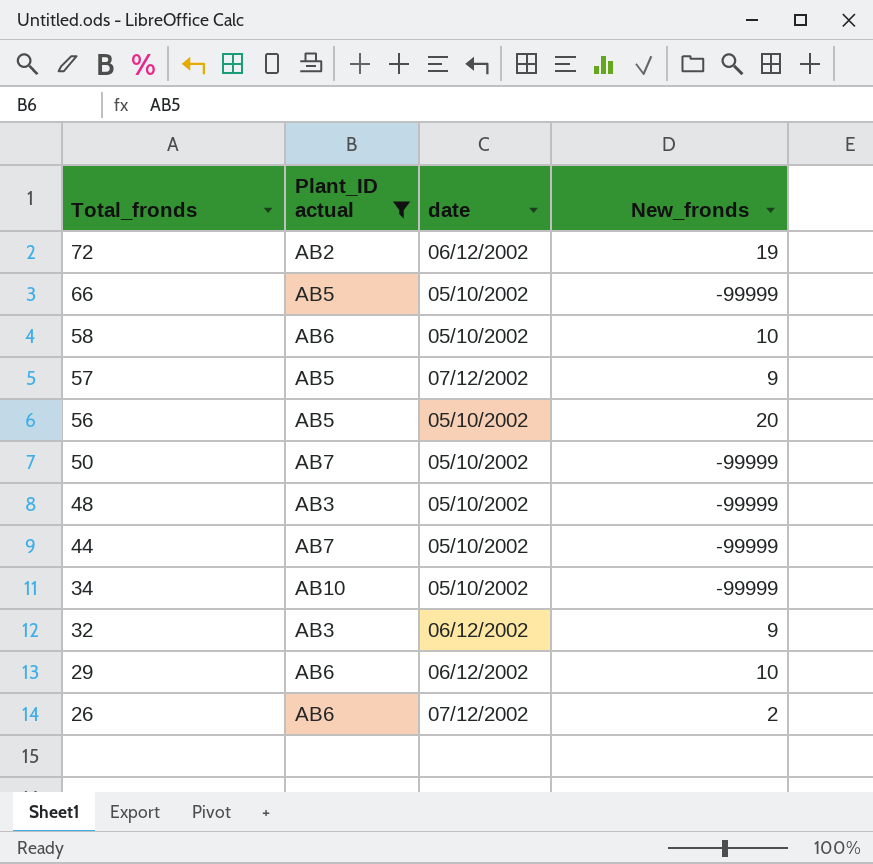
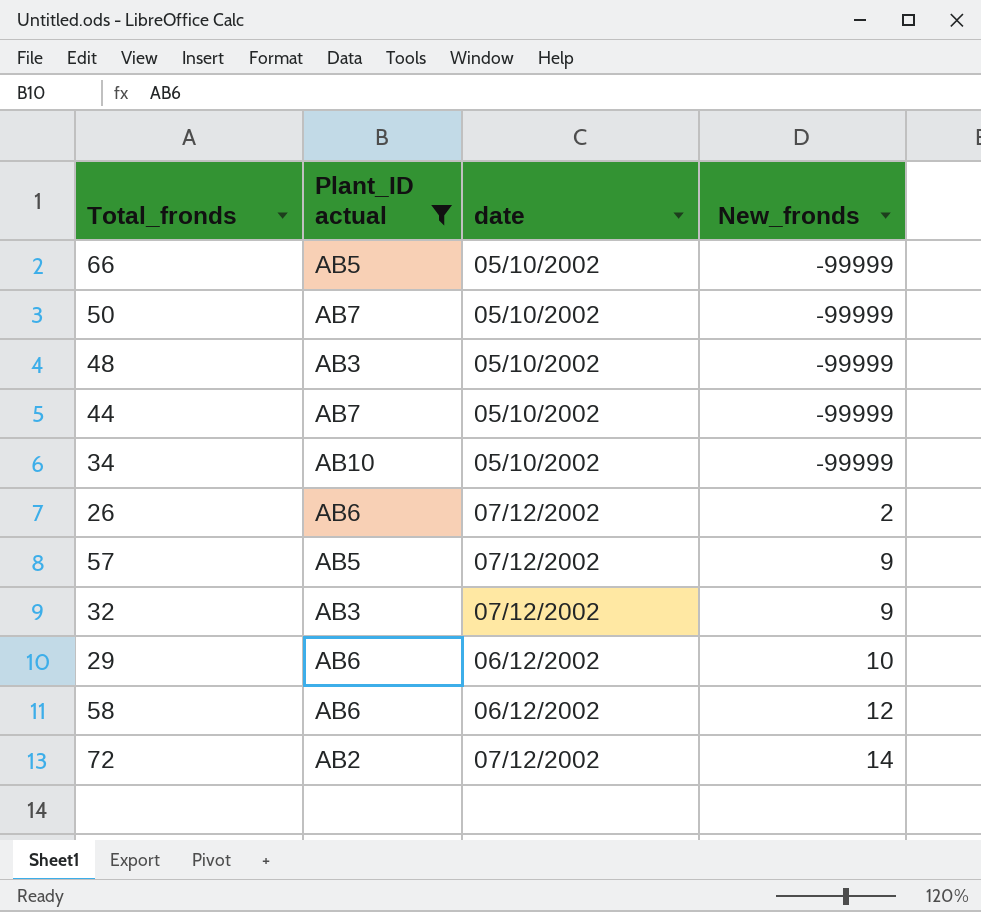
row order: Total_fronds descending -> New_fronds ascending
row 56: AB5 | 05/10/2002 | 20 -> none
32 | date: 06/12/2002 -> 07/12/2002
58 | date: 05/10/2002 -> 06/12/2002
58 | New_fronds: 10 -> 12
72 | date: 06/12/2002 -> 07/12/2002
72 | New_fronds: 19 -> 14

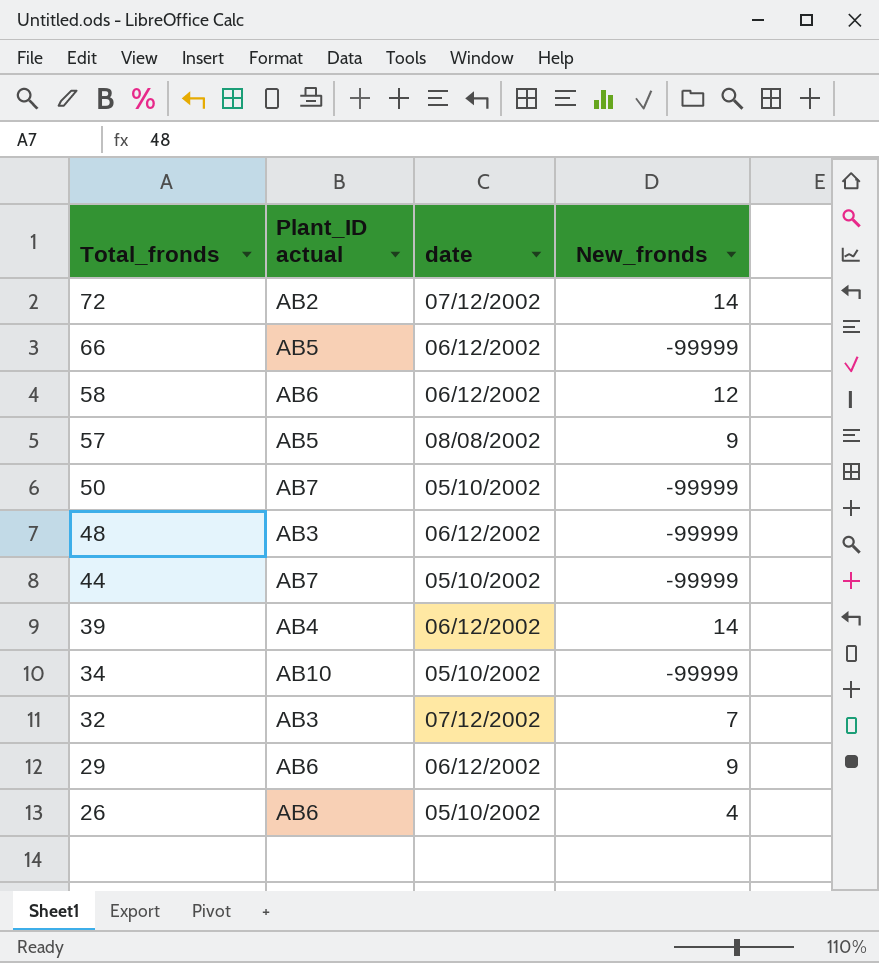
filter: Plant_ID actual != AB4 -> none
row order: New_fronds ascending -> Total_fronds descending
66 | date: 05/10/2002 -> 06/12/2002
57 | date: 07/12/2002 -> 08/08/2002
48 | date: 05/10/2002 -> 06/12/2002
32 | New_fronds: 9 -> 7
29 | New_fronds: 10 -> 9
26 | date: 07/12/2002 -> 05/10/2002
26 | New_fronds: 2 -> 4

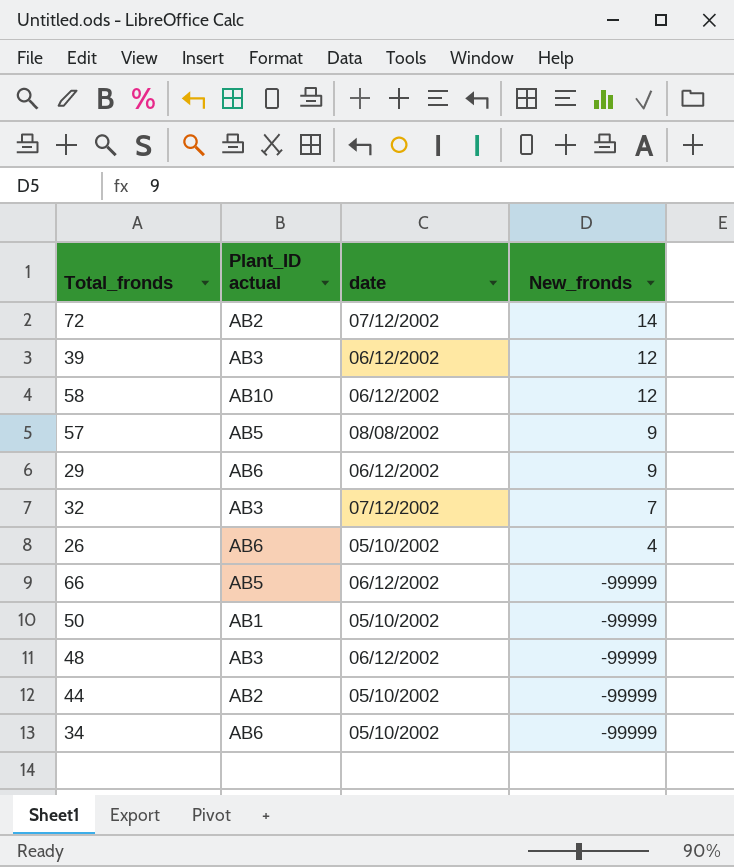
row order: Total_fronds descending -> New_fronds descending
39 | Plant_ID actual: AB4 -> AB3
39 | New_fronds: 14 -> 12
58 | Plant_ID actual: AB6 -> AB10
50 | Plant_ID actual: AB7 -> AB1
44 | Plant_ID actual: AB7 -> AB2
34 | Plant_ID actual: AB10 -> AB6

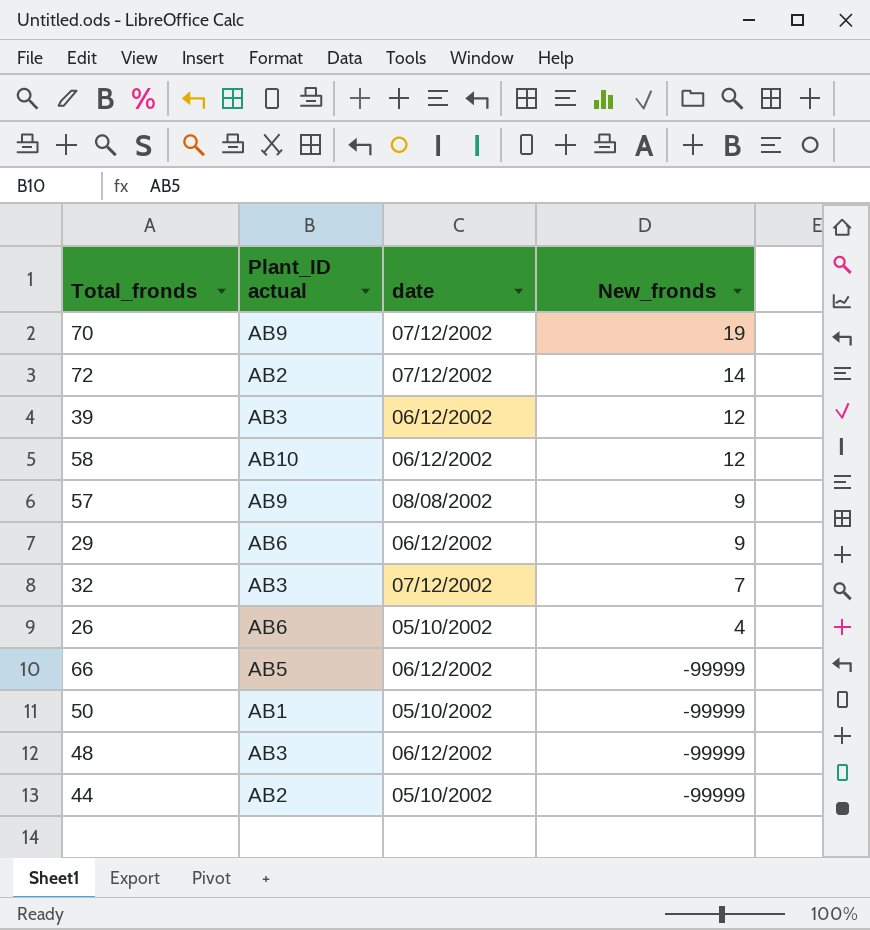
row 34: AB6 | 05/10/2002 | -99999 -> none
row 70: none -> AB9 | 07/12/2002 | 19
57 | Plant_ID actual: AB5 -> AB9

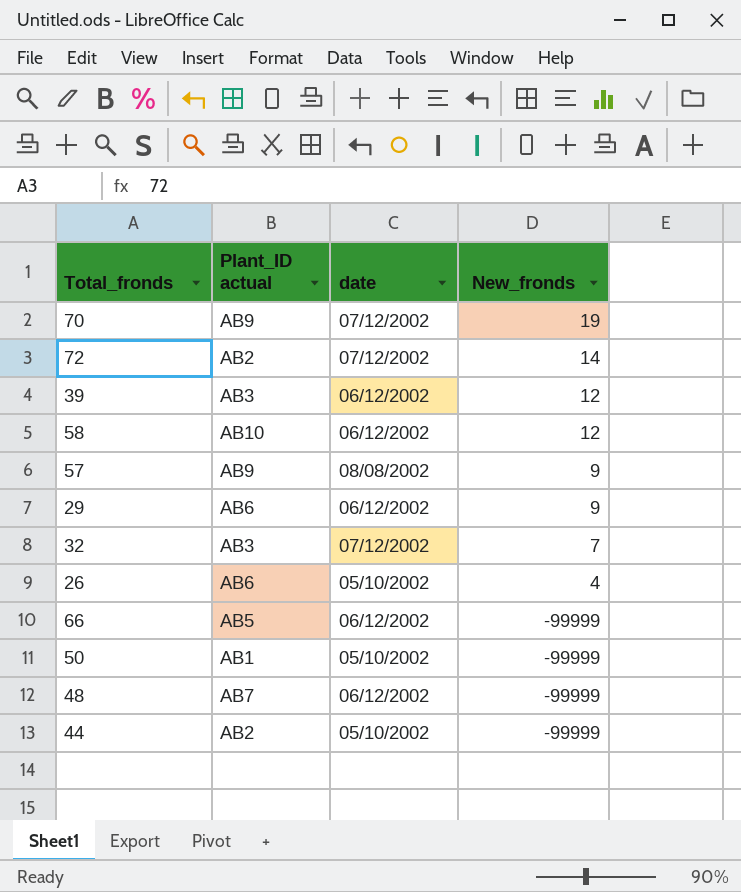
48 | Plant_ID actual: AB3 -> AB7

